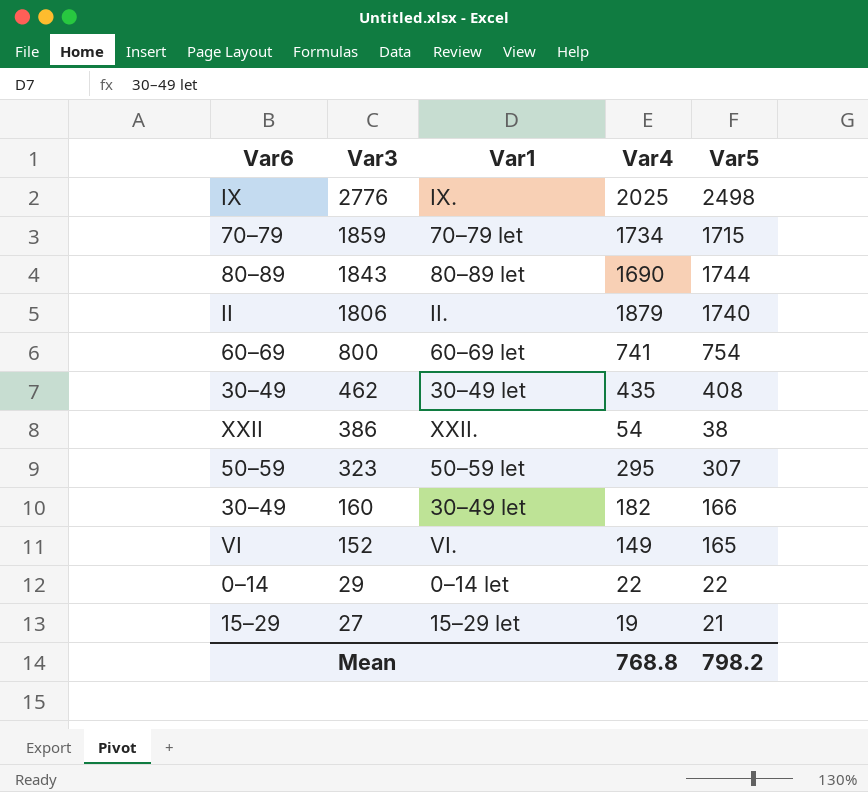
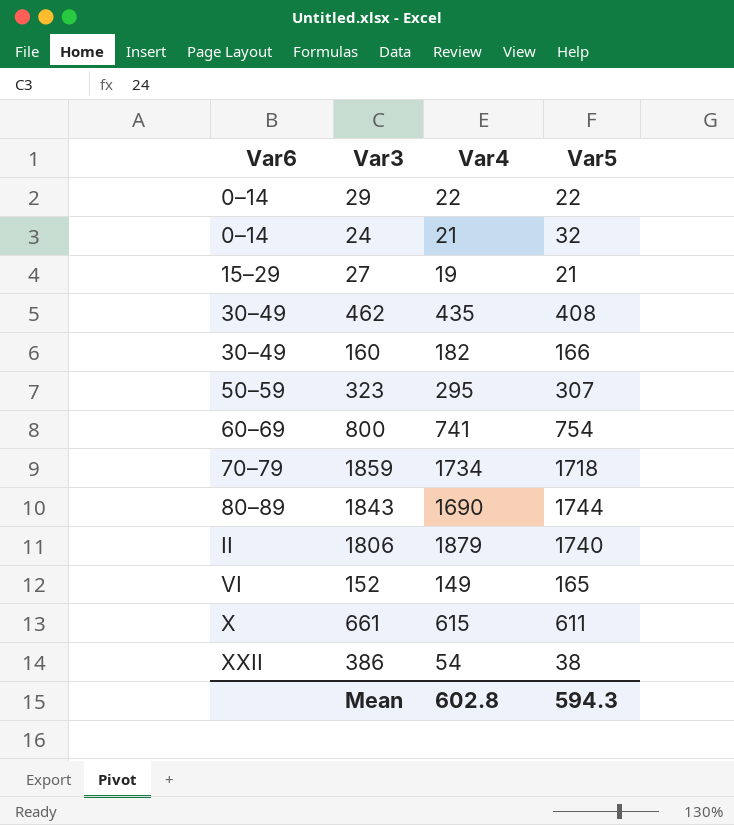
row order: Var3 descending -> Var6 ascending
column Var1 | position: 3 -> none
row 2776: IX | IX. | 2025 | 2498 -> none
row 24: none -> 0–14 | 21 | 32
1859 | Var5: 1715 -> 1718
row 661: none -> X | 615 | 611
Mean | Var4: 768.8 -> 602.8
Mean | Var5: 798.2 -> 594.3

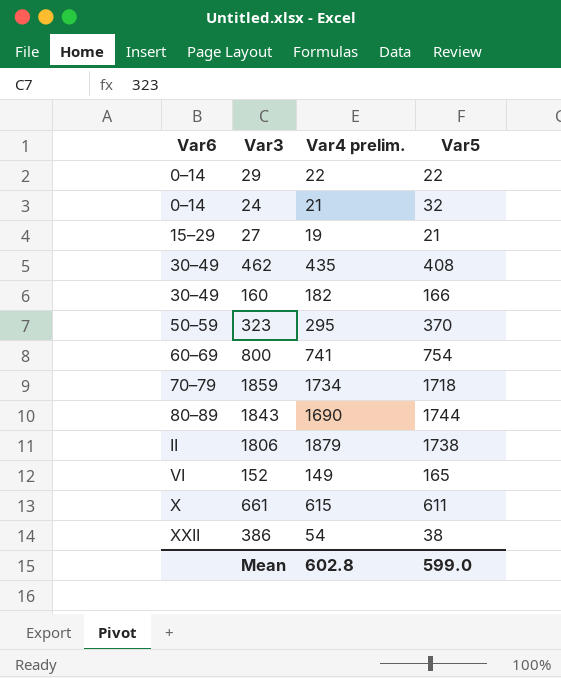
column name: Var4 -> Var4 prelim.
323 | Var5: 307 -> 370
1806 | Var5: 1740 -> 1738
Mean | Var5: 594.3 -> 599.0

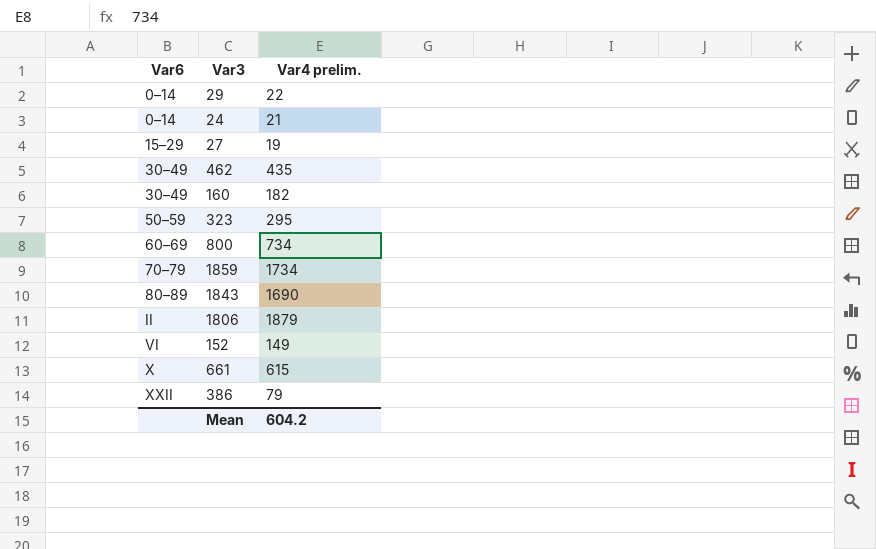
column Var5 | position: 4 -> none
800 | Var4 prelim.: 741 -> 734
386 | Var4 prelim.: 54 -> 79
Mean | Var4 prelim.: 602.8 -> 604.2

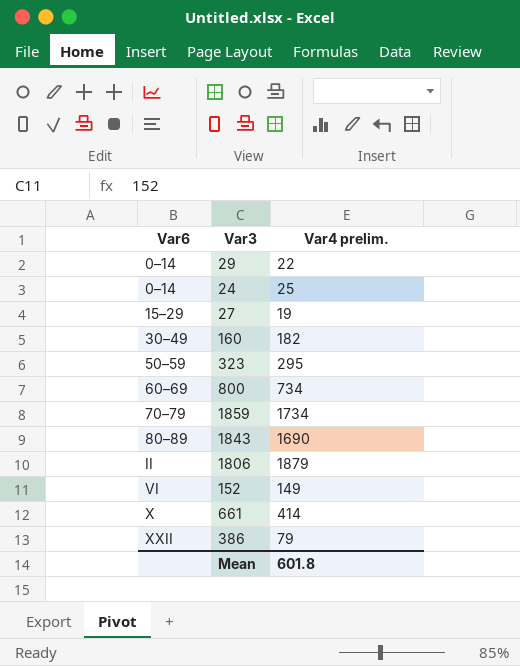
row 462: 30–49 | 435 -> none
24 | Var4 prelim.: 21 -> 25
661 | Var4 prelim.: 615 -> 414
Mean | Var4 prelim.: 604.2 -> 601.8

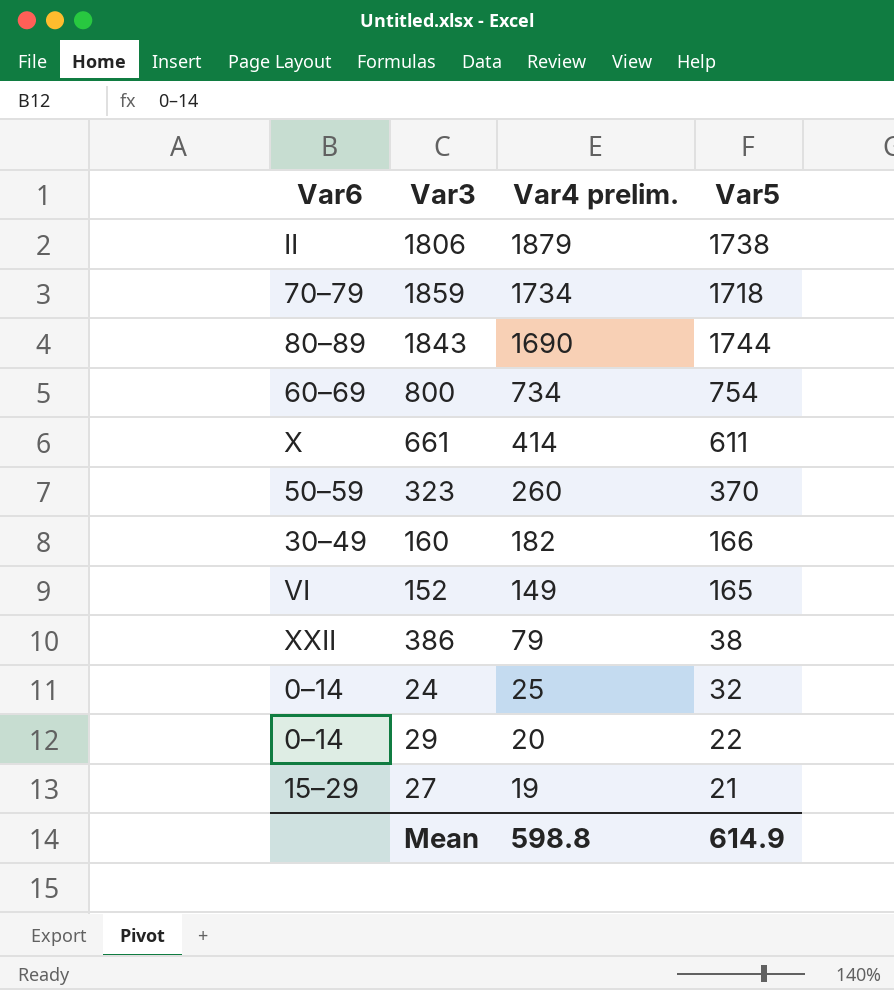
row order: Var6 ascending -> Var4 prelim. descending
column Var5 | position: none -> 4
323 | Var4 prelim.: 295 -> 260
29 | Var4 prelim.: 22 -> 20
Mean | Var4 prelim.: 601.8 -> 598.8

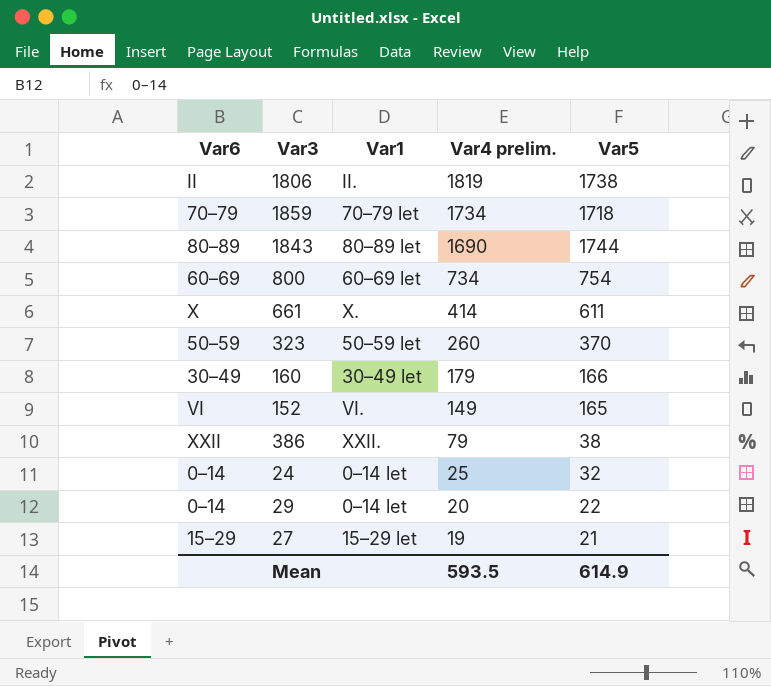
column Var1 | position: none -> 3
1806 | Var4 prelim.: 1879 -> 1819
160 | Var4 prelim.: 182 -> 179
Mean | Var4 prelim.: 598.8 -> 593.5

